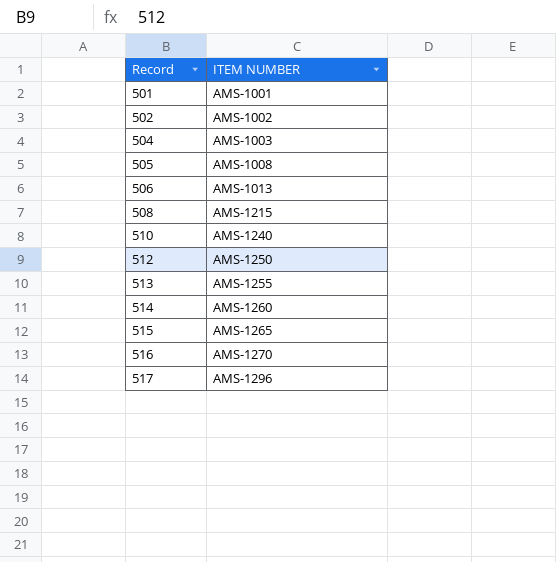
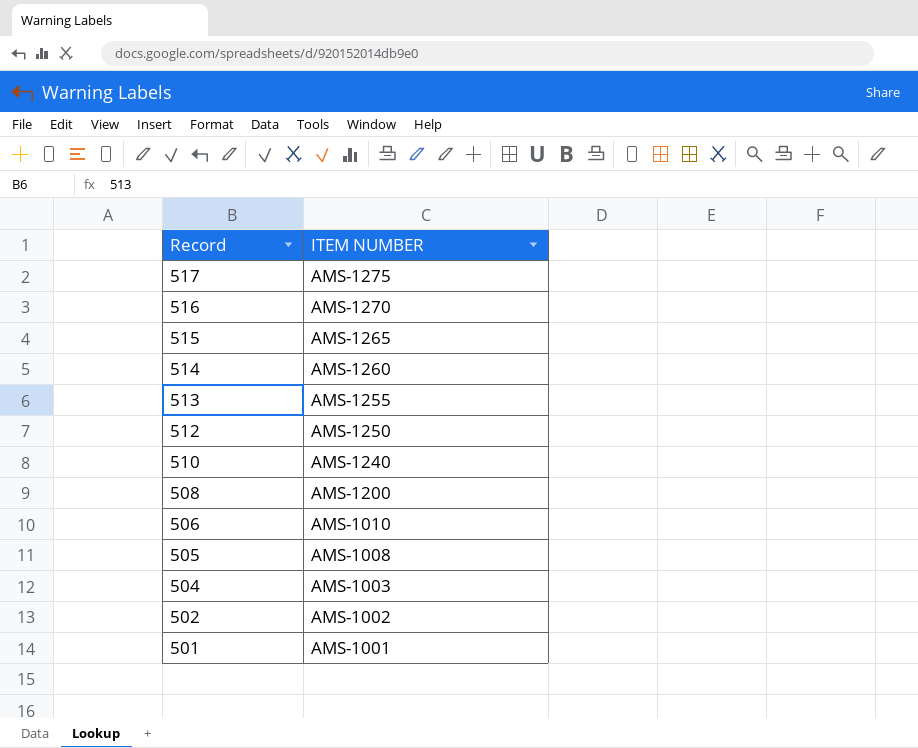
row order: Record ascending -> Record descending
517 | ITEM NUMBER: AMS-1296 -> AMS-1275
508 | ITEM NUMBER: AMS-1215 -> AMS-1200
506 | ITEM NUMBER: AMS-1013 -> AMS-1010

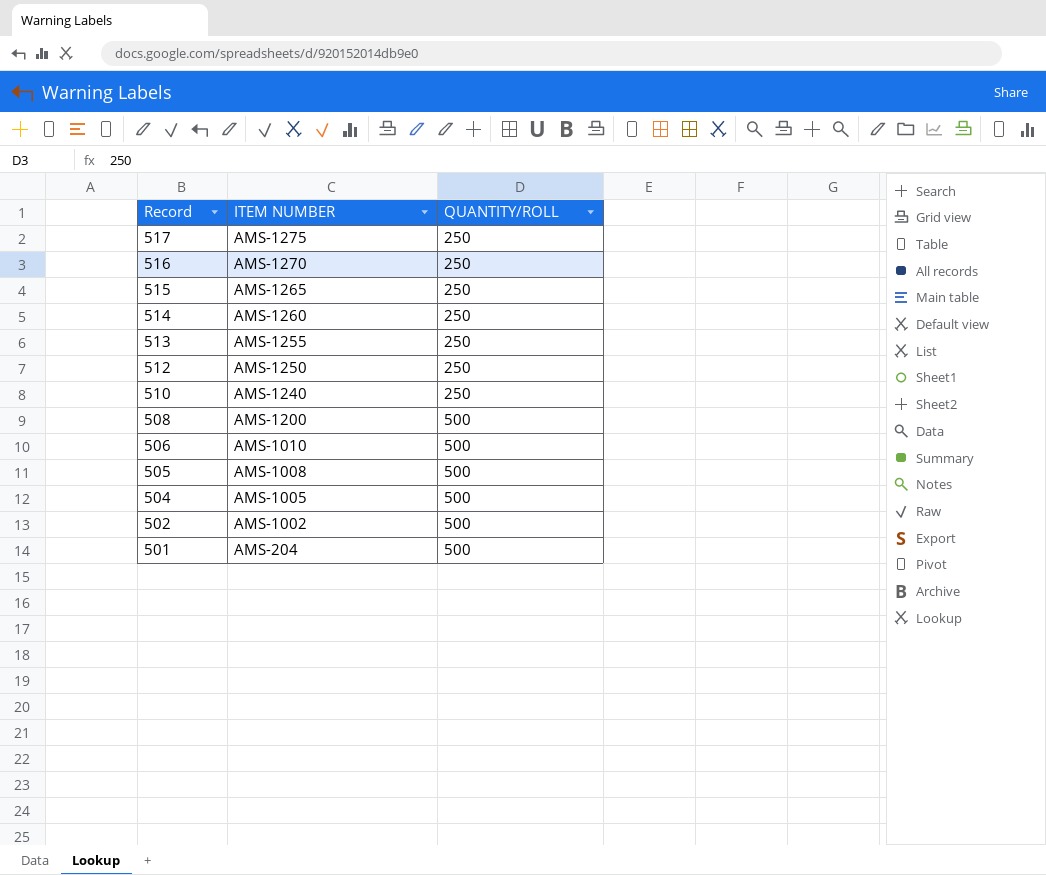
column QUANTITY/ROLL | position: none -> 3
504 | ITEM NUMBER: AMS-1003 -> AMS-1005
501 | ITEM NUMBER: AMS-1001 -> AMS-204

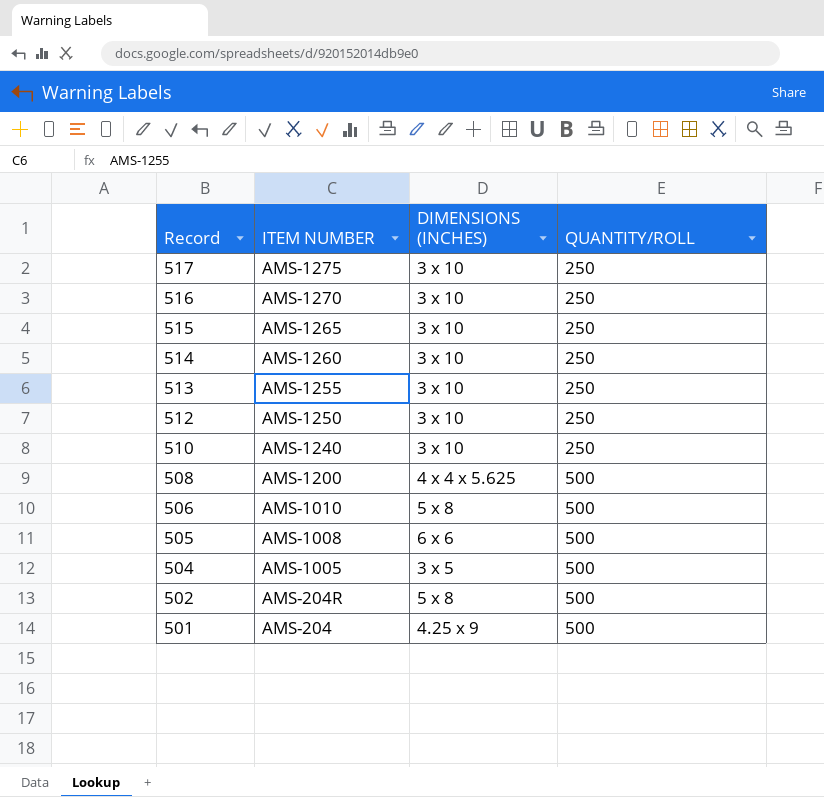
column DIMENSIONS (INCHES) | position: none -> 3
502 | ITEM NUMBER: AMS-1002 -> AMS-204R

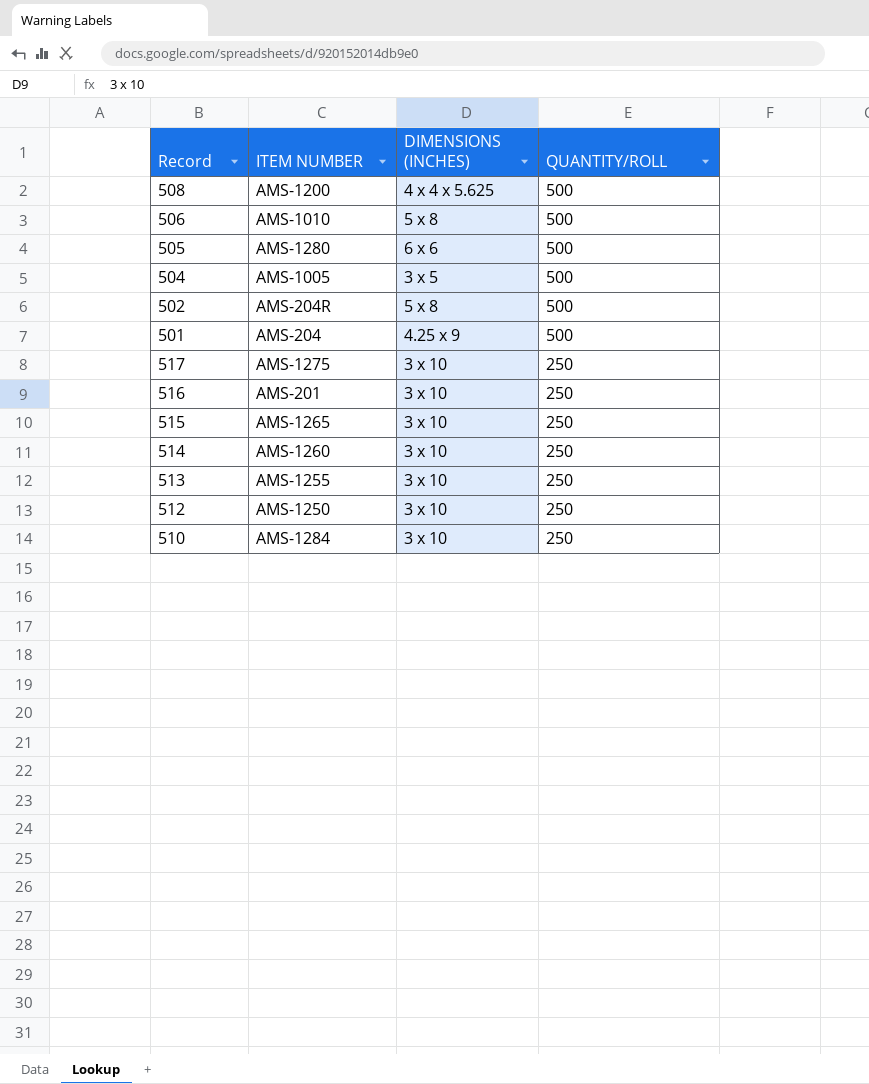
row order: Record descending -> QUANTITY/ROLL descending
505 | ITEM NUMBER: AMS-1008 -> AMS-1280
516 | ITEM NUMBER: AMS-1270 -> AMS-201
510 | ITEM NUMBER: AMS-1240 -> AMS-1284

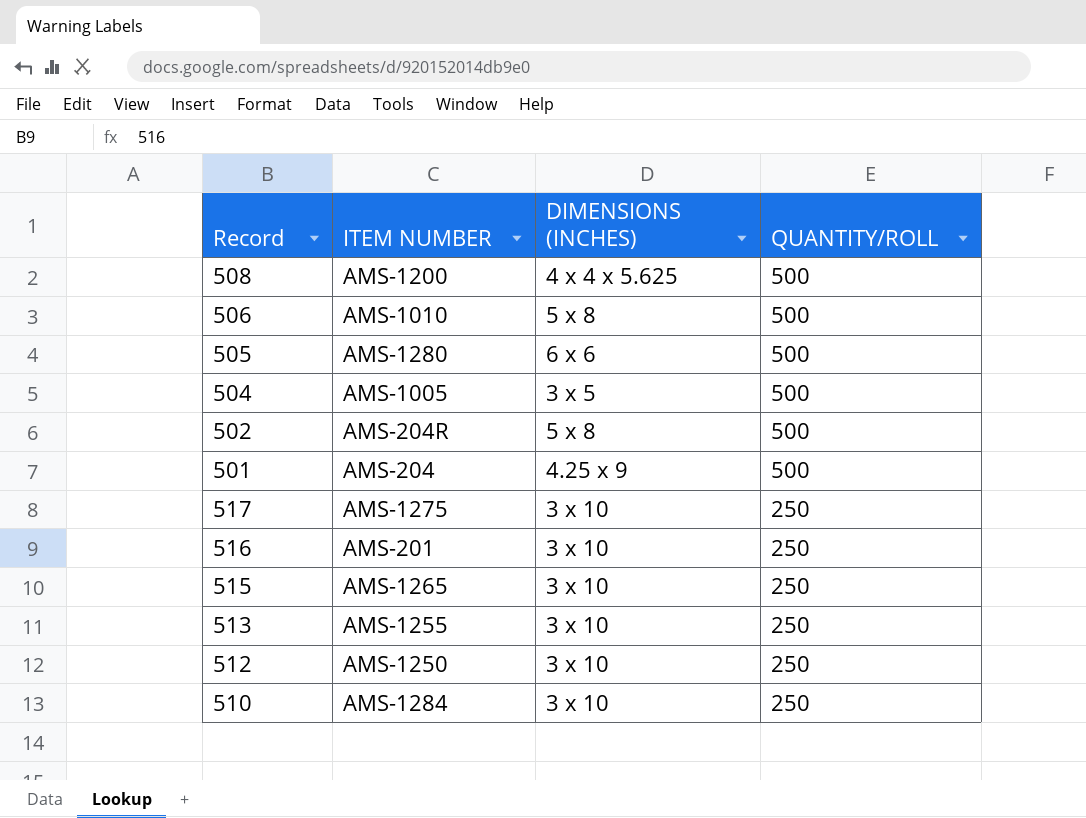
row 514: AMS-1260 | 3 x 10 | 250 -> none

